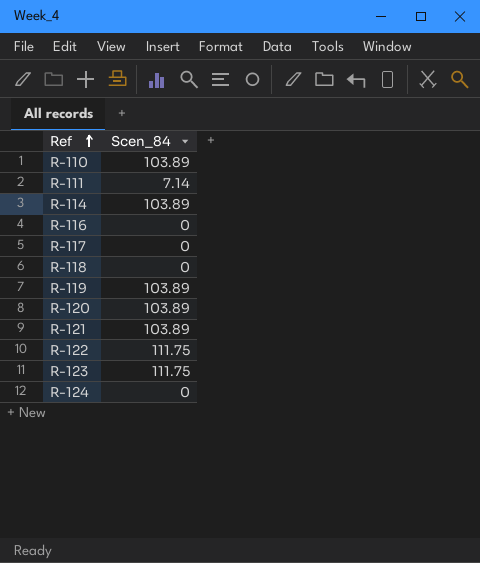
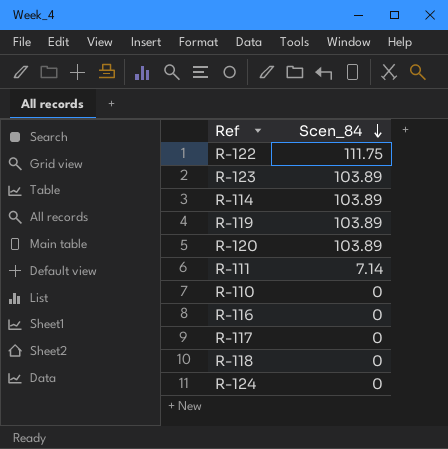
row order: Ref ascending -> Scen_84 descending
row R-121: 103.89 -> none
R-123 | Scen_84: 111.75 -> 103.89
R-110 | Scen_84: 103.89 -> 0

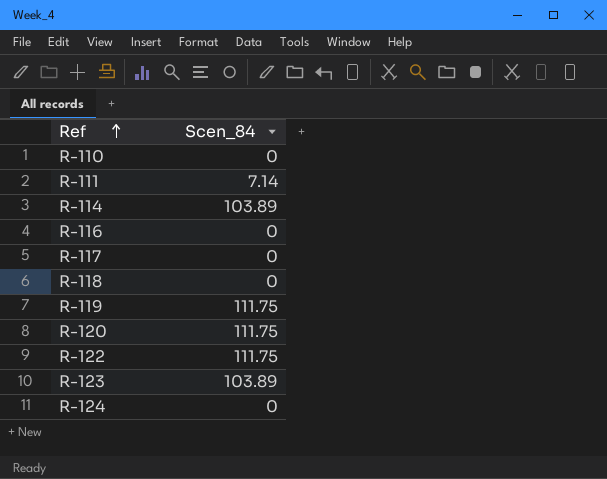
row order: Scen_84 descending -> Ref ascending
R-119 | Scen_84: 103.89 -> 111.75
R-120 | Scen_84: 103.89 -> 111.75

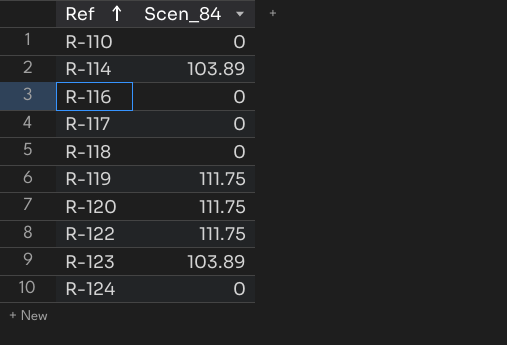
row R-111: 7.14 -> none

